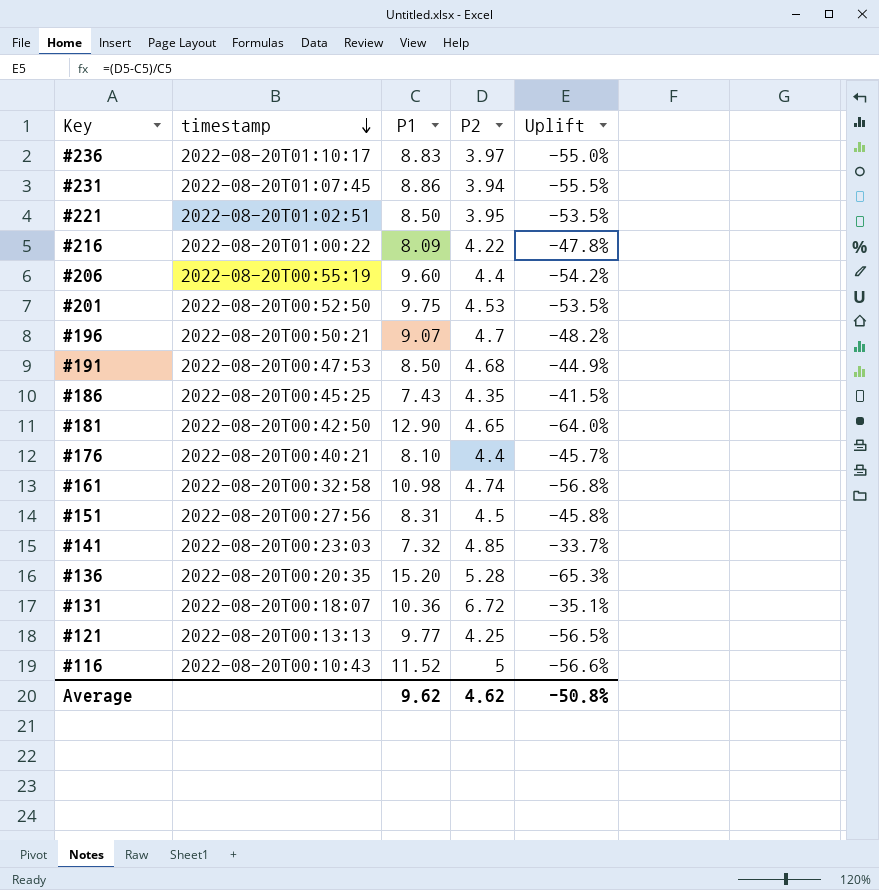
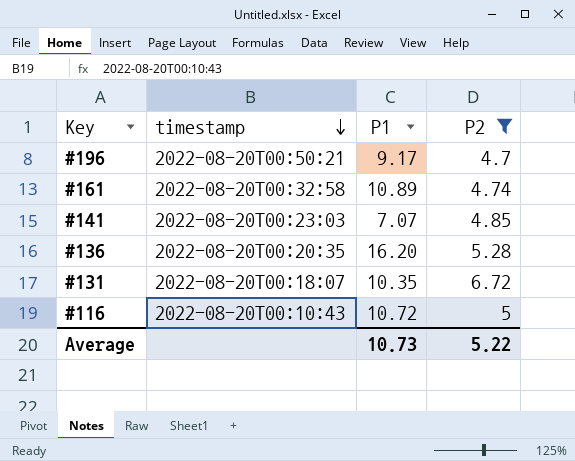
filter: none -> P2 >= 4.7
column Uplift | formula: ([P2] - [P1]) / [P1] -> none
#196 | P1: 9.07 -> 9.17
#161 | P1: 10.98 -> 10.89
#141 | P1: 7.32 -> 7.07
#136 | P1: 15.20 -> 16.20
#131 | P1: 10.36 -> 10.35
#116 | P1: 11.52 -> 10.72
Average | P1: 9.62 -> 10.73
Average | P2: 4.62 -> 5.22

